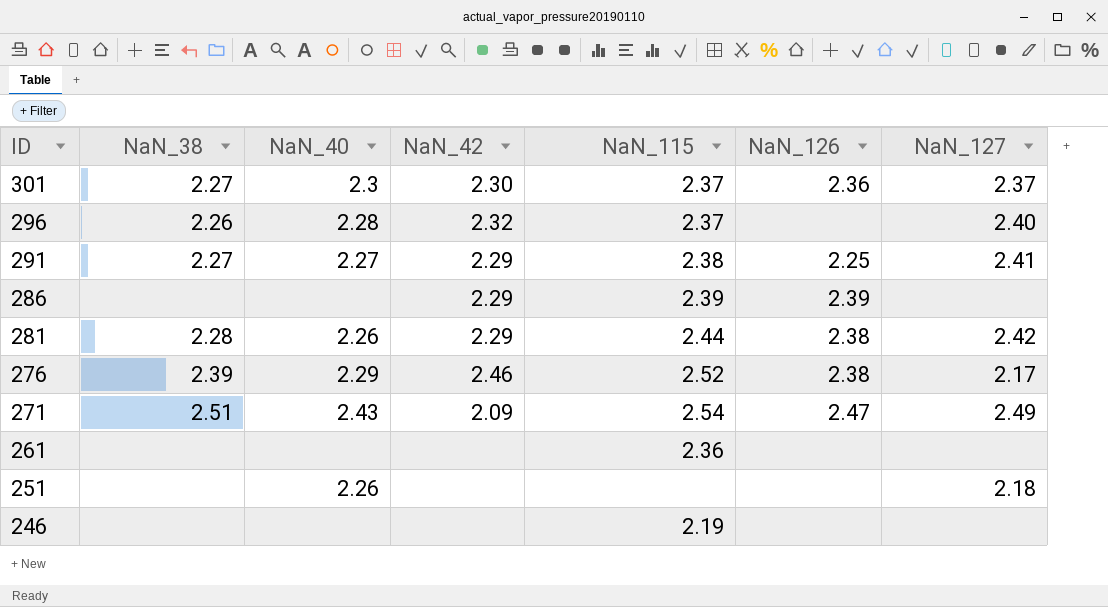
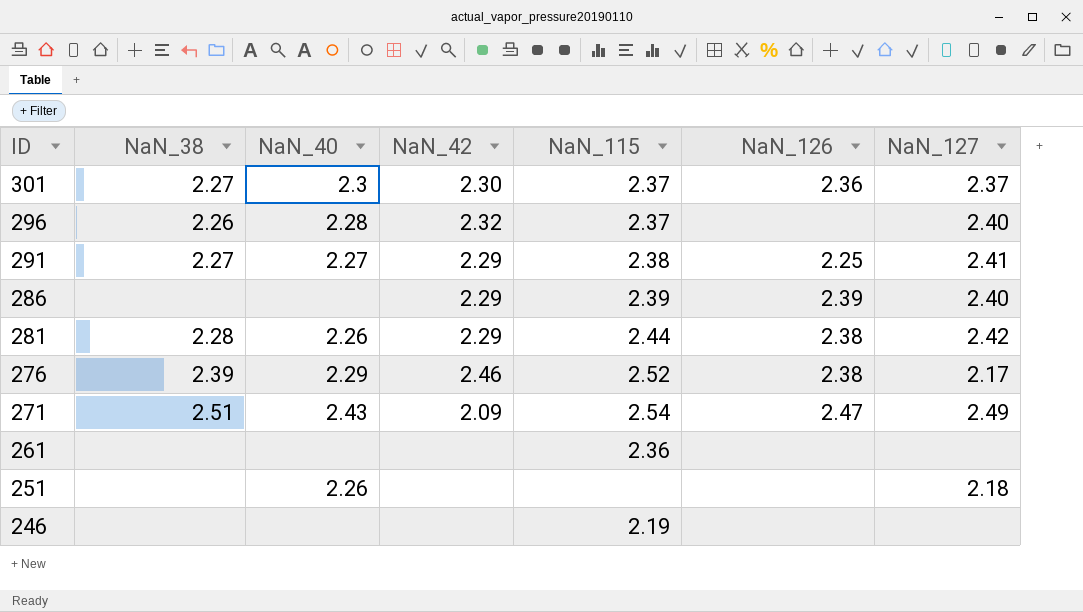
286 | NaN_127: none -> 2.40

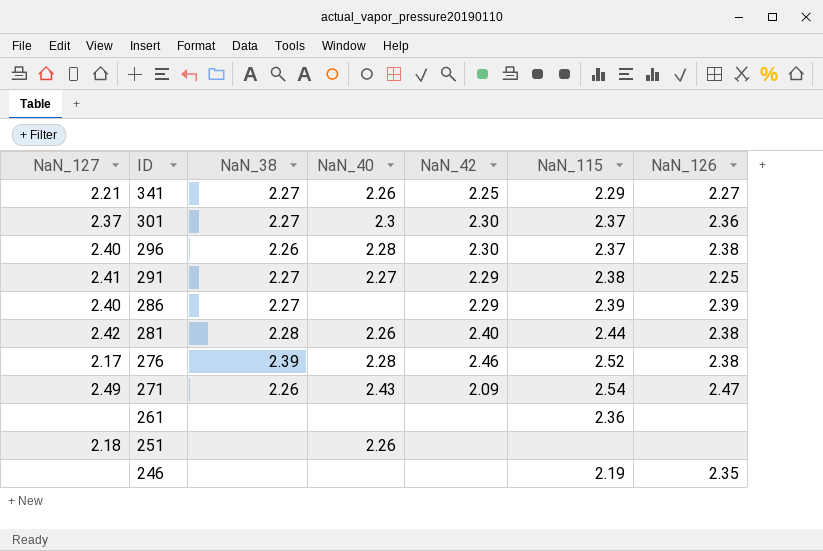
column NaN_127 | position: 7 -> 1
row 341: none -> 2.21 | 2.27 | 2.26 | 2.25 | 2.29 | 2.27
296 | NaN_42: 2.32 -> 2.30
296 | NaN_126: none -> 2.38
286 | NaN_38: none -> 2.27
281 | NaN_42: 2.29 -> 2.40
276 | NaN_40: 2.29 -> 2.28
271 | NaN_38: 2.51 -> 2.26
246 | NaN_126: none -> 2.35

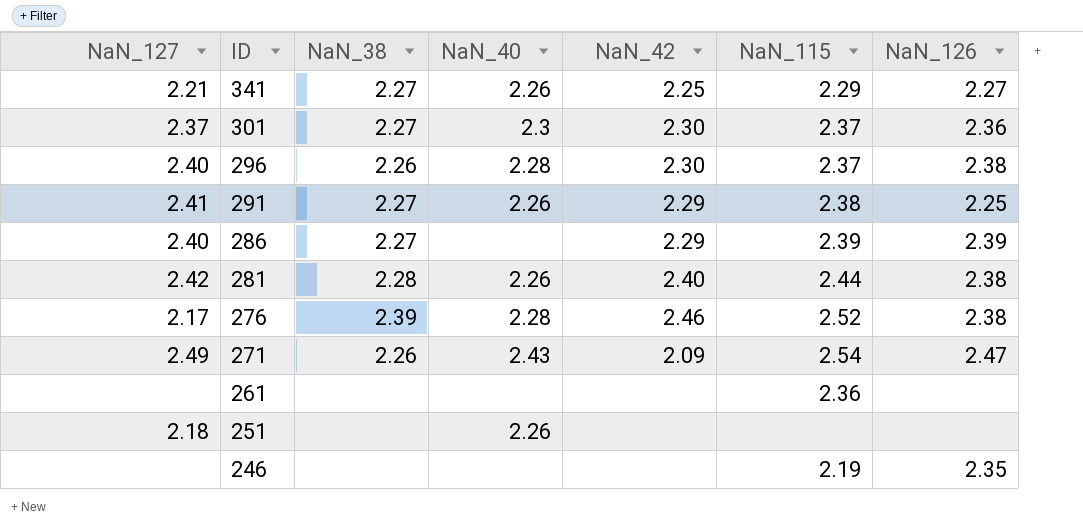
291 | NaN_40: 2.27 -> 2.26

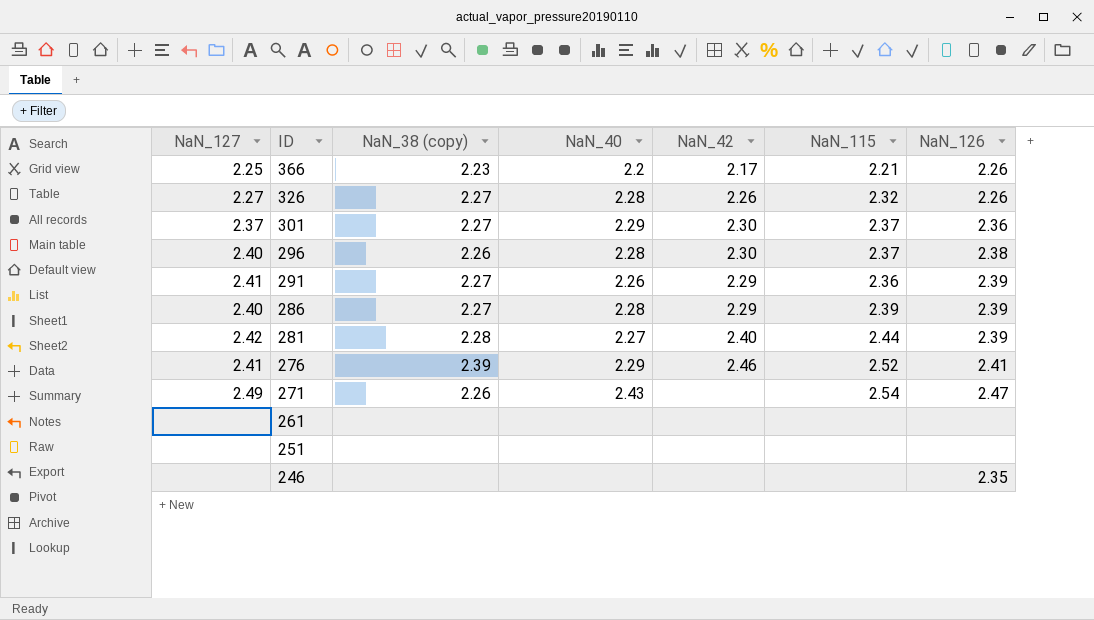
column name: NaN_38 -> NaN_38 (copy)
row 341: 2.21 | 2.27 | 2.26 | 2.25 | 2.29 | 2.27 -> none
row 366: none -> 2.25 | 2.23 | 2.2 | 2.17 | 2.21 | 2.26
row 326: none -> 2.27 | 2.27 | 2.28 | 2.26 | 2.32 | 2.26
301 | NaN_40: 2.3 -> 2.29
291 | NaN_115: 2.38 -> 2.36
291 | NaN_126: 2.25 -> 2.39
286 | NaN_40: none -> 2.28
281 | NaN_40: 2.26 -> 2.27
281 | NaN_126: 2.38 -> 2.39
276 | NaN_127: 2.17 -> 2.41
276 | NaN_40: 2.28 -> 2.29
276 | NaN_126: 2.38 -> 2.41
271 | NaN_42: 2.09 -> none
261 | NaN_115: 2.36 -> none
251 | NaN_127: 2.18 -> none
251 | NaN_40: 2.26 -> none
246 | NaN_115: 2.19 -> none

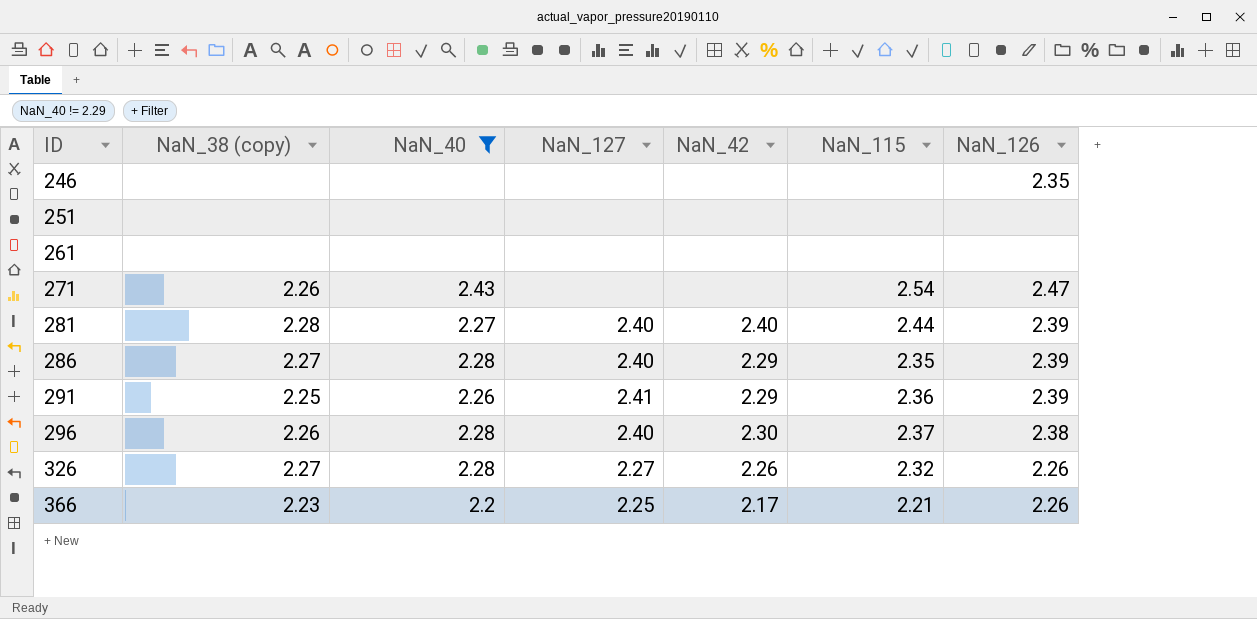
filter: none -> NaN_40 != 2.29
row order: ID descending -> ID ascending
column NaN_127 | position: 1 -> 4
271 | NaN_127: 2.49 -> none
281 | NaN_127: 2.42 -> 2.40
286 | NaN_115: 2.39 -> 2.35
291 | NaN_38 (copy): 2.27 -> 2.25

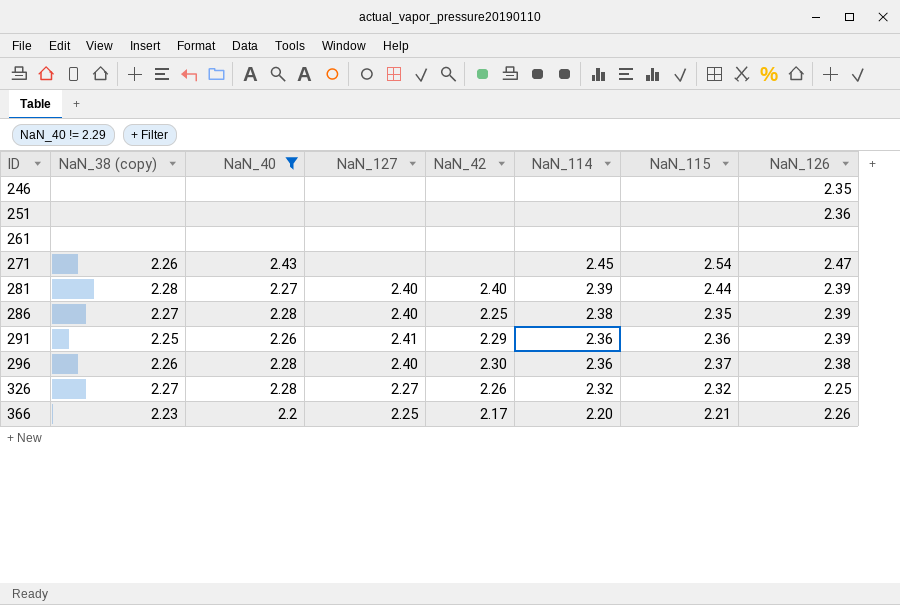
column NaN_114 | position: none -> 6
251 | NaN_126: none -> 2.36
286 | NaN_42: 2.29 -> 2.25
326 | NaN_126: 2.26 -> 2.25

